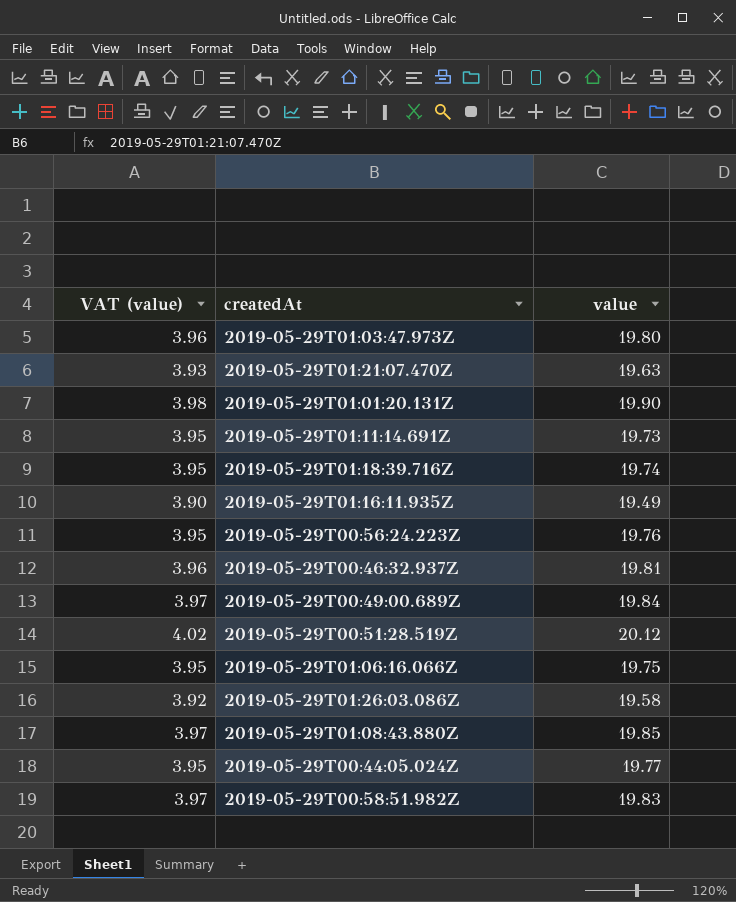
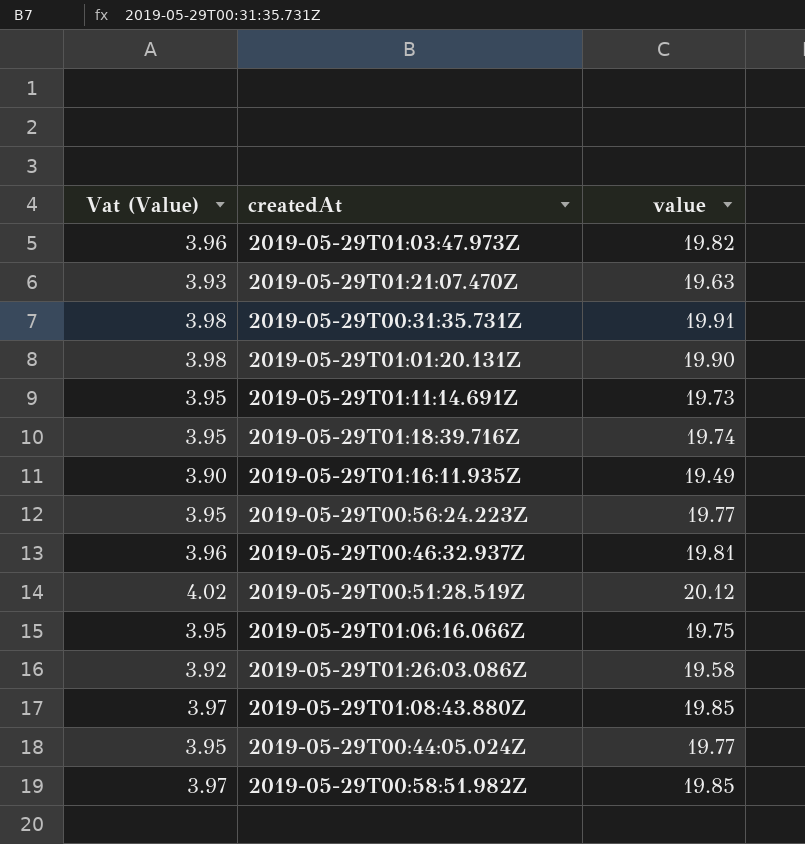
column name: VAT (value) -> Vat (Value)
row 2019-05-29T00:49:00.689Z: 3.97 | 19.84 -> none
2019-05-29T01:03:47.973Z | value: 19.80 -> 19.82
row 2019-05-29T00:31:35.731Z: none -> 3.98 | 19.91
2019-05-29T00:56:24.223Z | value: 19.76 -> 19.77
2019-05-29T00:58:51.982Z | value: 19.83 -> 19.85

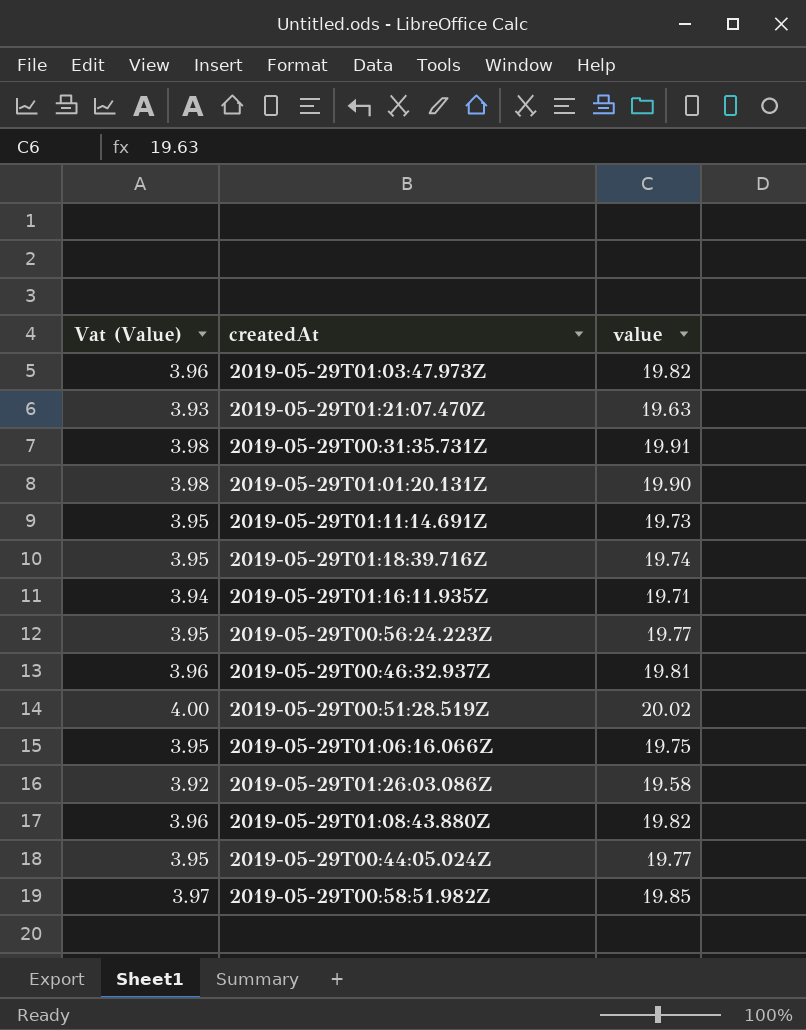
2019-05-29T01:16:11.935Z | Vat (Value): 3.90 -> 3.94
2019-05-29T01:16:11.935Z | value: 19.49 -> 19.71
2019-05-29T00:51:28.519Z | Vat (Value): 4.02 -> 4.00
2019-05-29T00:51:28.519Z | value: 20.12 -> 20.02
2019-05-29T01:08:43.880Z | Vat (Value): 3.97 -> 3.96
2019-05-29T01:08:43.880Z | value: 19.85 -> 19.82

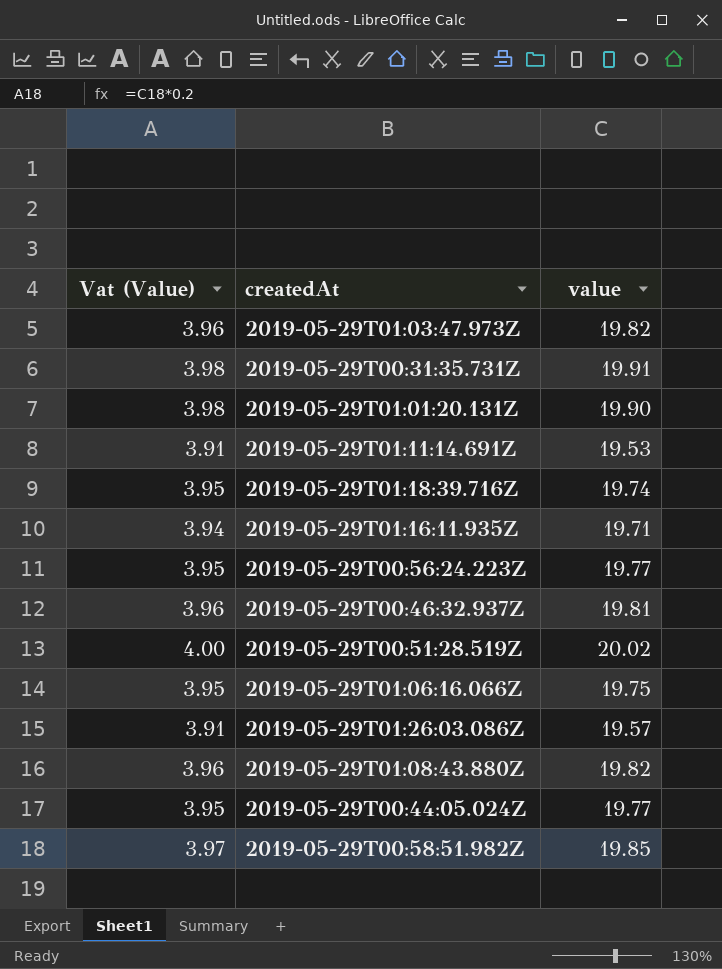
row 2019-05-29T01:21:07.470Z: 3.93 | 19.63 -> none
2019-05-29T01:11:14.691Z | Vat (Value): 3.95 -> 3.91
2019-05-29T01:11:14.691Z | value: 19.73 -> 19.53
2019-05-29T01:26:03.086Z | Vat (Value): 3.92 -> 3.91
2019-05-29T01:26:03.086Z | value: 19.58 -> 19.57

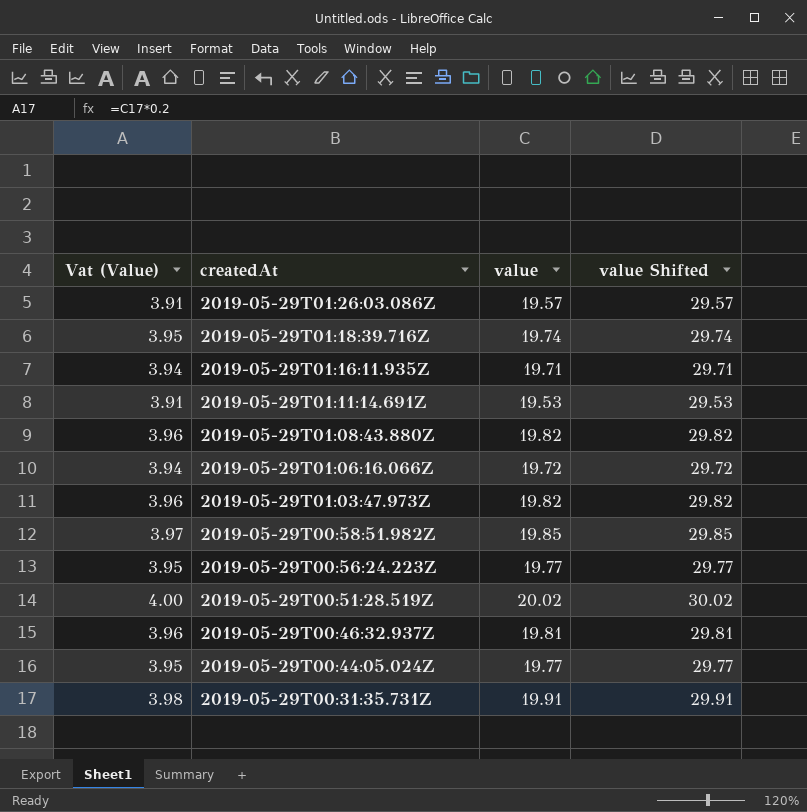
row order: none -> createdAt descending
column value Shifted | formula: none -> [value] + 10
row 2019-05-29T01:01:20.131Z: 3.98 | 19.90 -> none
2019-05-29T01:06:16.066Z | Vat (Value): 3.95 -> 3.94
2019-05-29T01:06:16.066Z | value: 19.75 -> 19.72

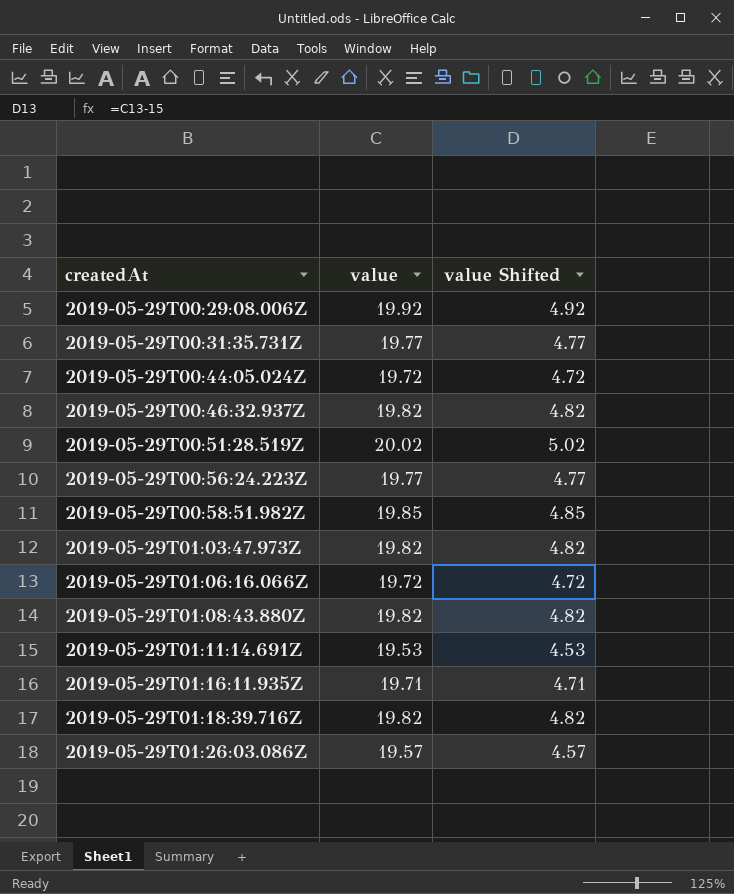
row order: createdAt descending -> createdAt ascending
column Vat (Value) | formula: [value] * 0.2 -> none
column value Shifted | formula: [value] + 10 -> [value] - 15
row 2019-05-29T00:29:08.006Z: none -> 19.92 | 4.92
2019-05-29T00:31:35.731Z | value: 19.91 -> 19.77
2019-05-29T00:44:05.024Z | value: 19.77 -> 19.72
2019-05-29T00:46:32.937Z | value: 19.81 -> 19.82
2019-05-29T01:18:39.716Z | value: 19.74 -> 19.82

